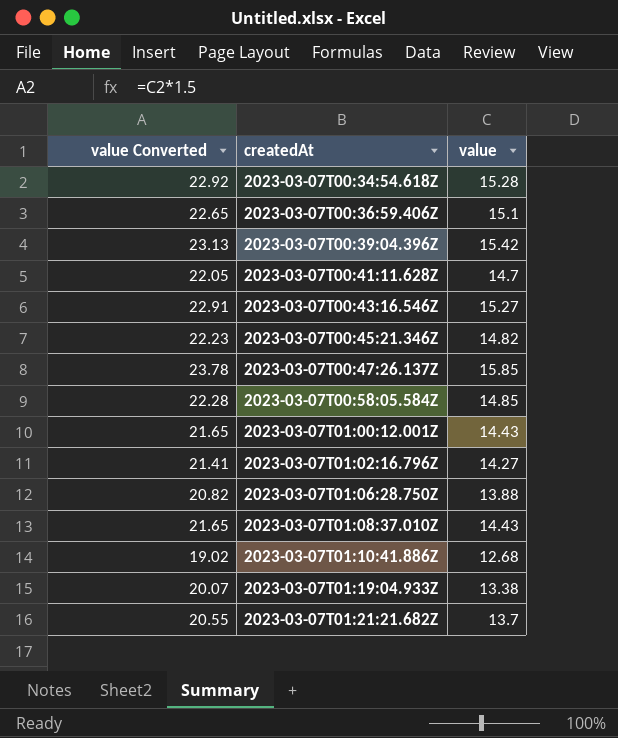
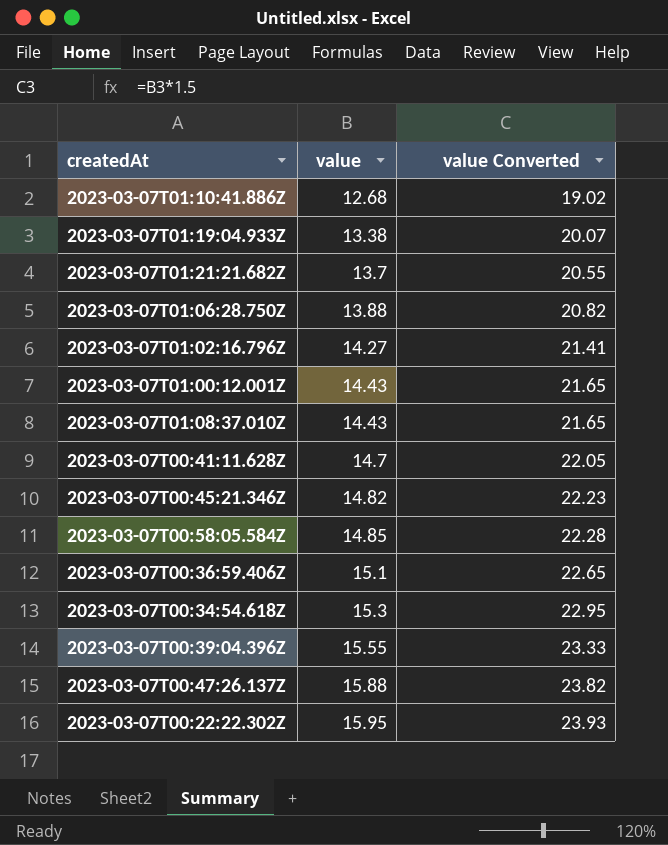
row order: createdAt ascending -> value ascending
column value Converted | position: 1 -> 3
row 2023-03-07T00:43:16.546Z: 22.91 | 15.27 -> none
2023-03-07T00:34:54.618Z | value: 15.28 -> 15.3
2023-03-07T00:34:54.618Z | value Converted: 22.92 -> 22.95
2023-03-07T00:39:04.396Z | value: 15.42 -> 15.55
2023-03-07T00:39:04.396Z | value Converted: 23.13 -> 23.33
2023-03-07T00:47:26.137Z | value: 15.85 -> 15.88
2023-03-07T00:47:26.137Z | value Converted: 23.78 -> 23.82
row 2023-03-07T00:22:22.302Z: none -> 15.95 | 23.93

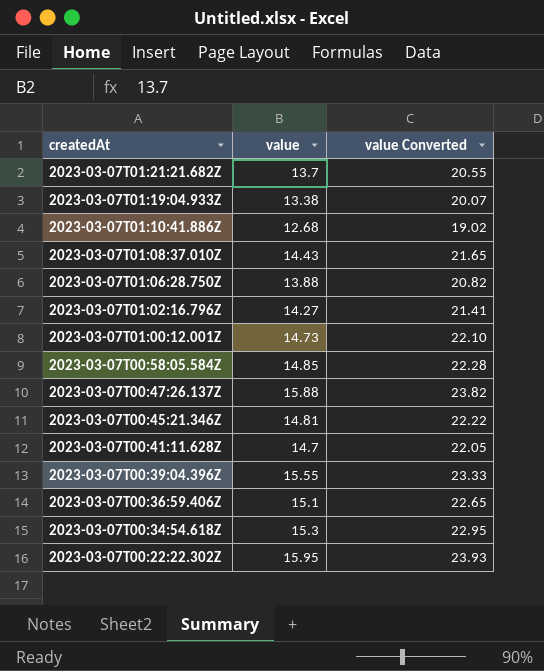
row order: value ascending -> createdAt descending
2023-03-07T01:00:12.001Z | value: 14.43 -> 14.73
2023-03-07T01:00:12.001Z | value Converted: 21.65 -> 22.10
2023-03-07T00:45:21.346Z | value: 14.82 -> 14.81
2023-03-07T00:45:21.346Z | value Converted: 22.23 -> 22.22

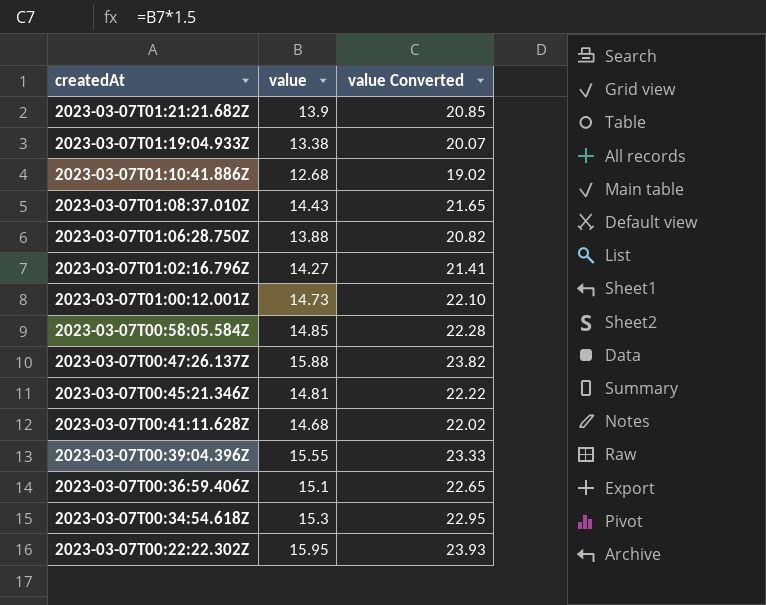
2023-03-07T01:21:21.682Z | value: 13.7 -> 13.9
2023-03-07T01:21:21.682Z | value Converted: 20.55 -> 20.85
2023-03-07T00:41:11.628Z | value: 14.7 -> 14.68
2023-03-07T00:41:11.628Z | value Converted: 22.05 -> 22.02

